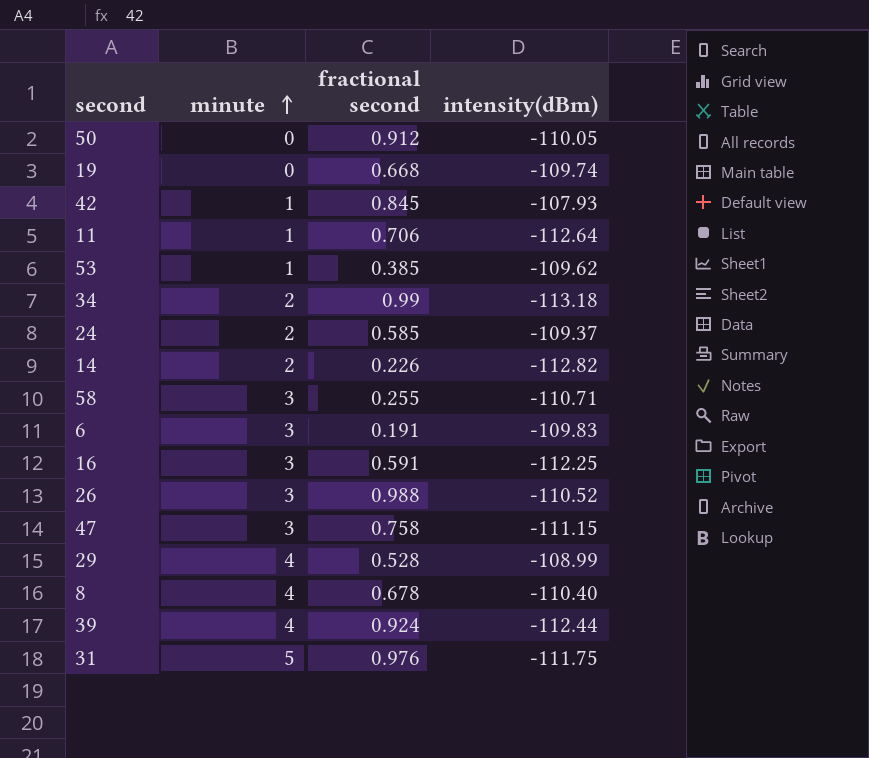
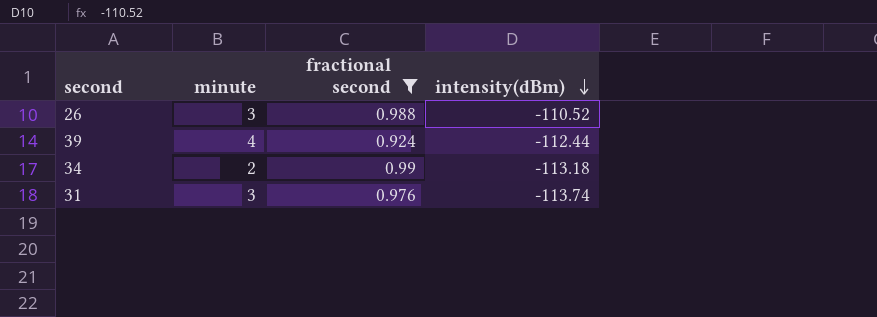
filter: none -> fractional second >= 0.924
row order: minute ascending -> intensity(dBm) descending
31 | minute: 5 -> 3
31 | intensity(dBm): -111.75 -> -113.74

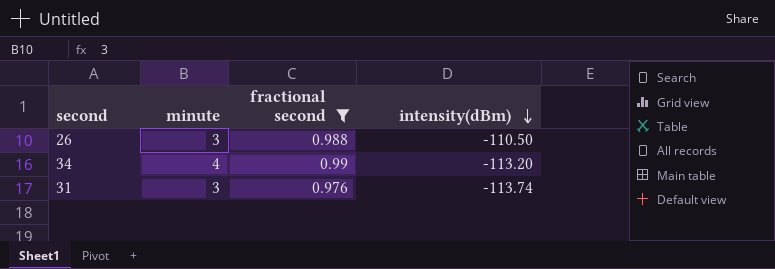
row 39: 4 | 0.924 | -112.44 -> none
26 | intensity(dBm): -110.52 -> -110.50
34 | minute: 2 -> 4
34 | intensity(dBm): -113.18 -> -113.20

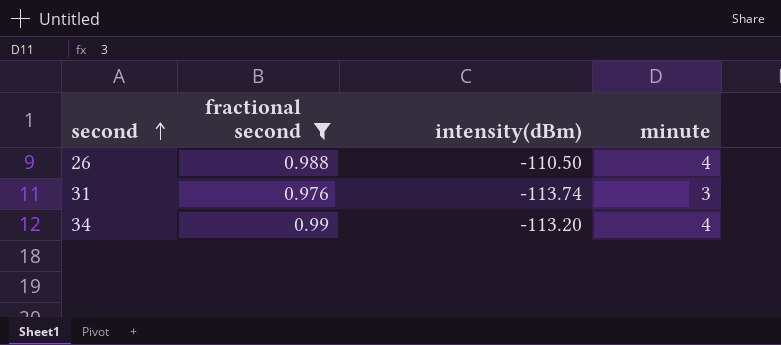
row order: intensity(dBm) descending -> second ascending
column minute | position: 2 -> 4
26 | minute: 3 -> 4

